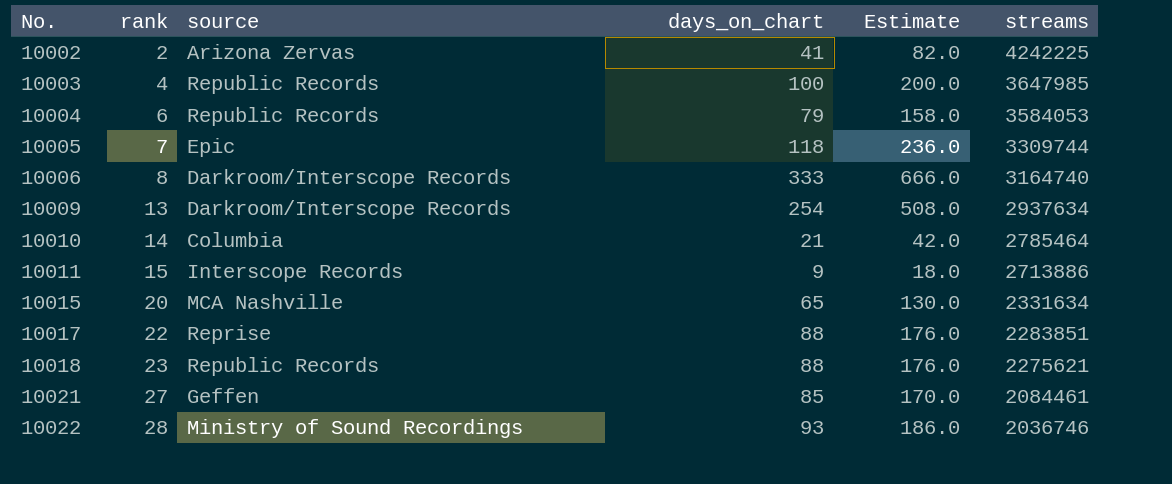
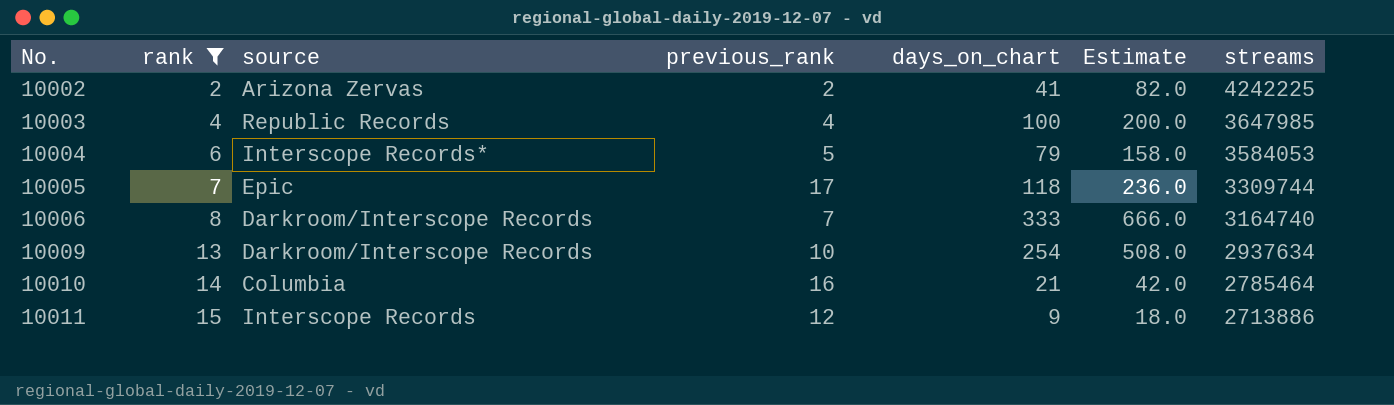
filter: none -> rank <= 15
column previous_rank | position: none -> 4
10004 | source: Republic Records -> Interscope Records*

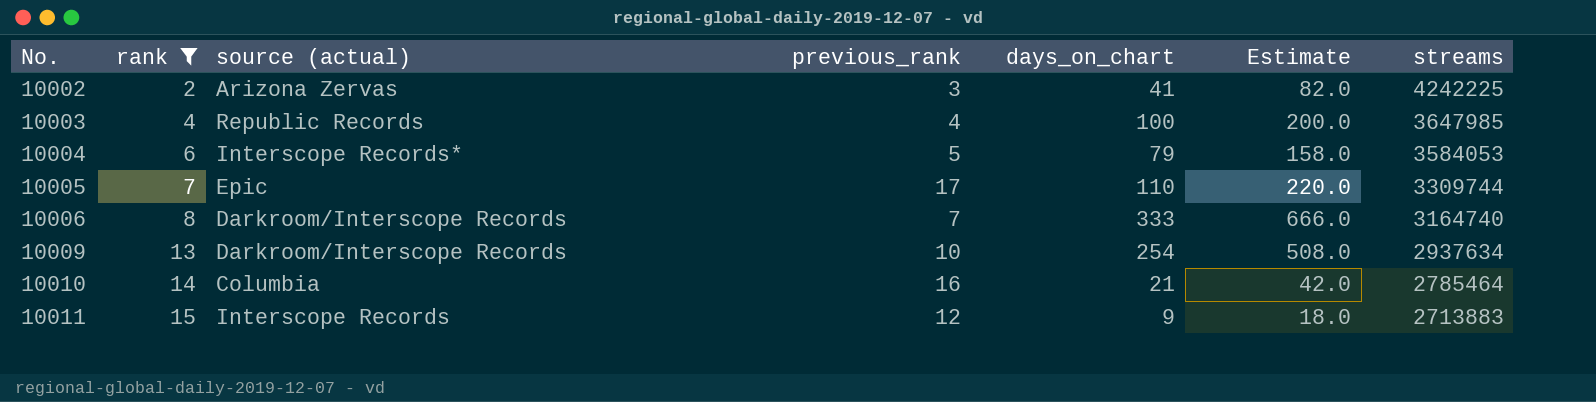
column name: source -> source (actual)
10002 | previous_rank: 2 -> 3
10005 | days_on_chart: 118 -> 110
10005 | Estimate: 236.0 -> 220.0
10011 | streams: 2713886 -> 2713883

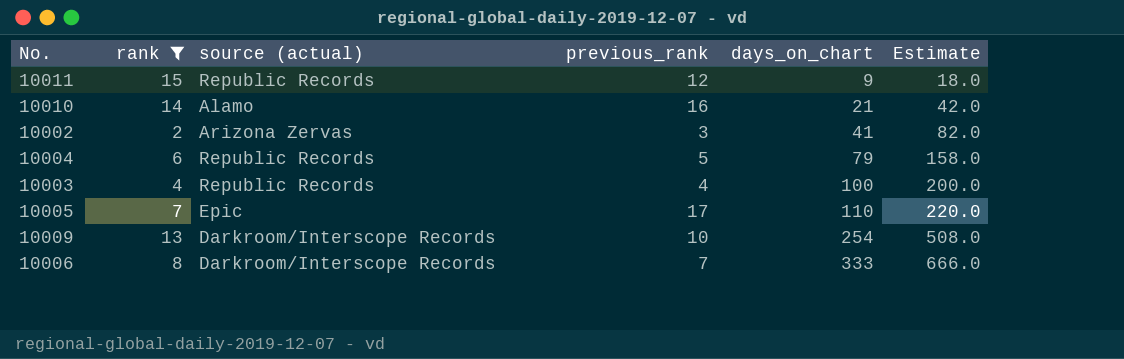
row order: No. ascending -> days_on_chart ascending
column streams | position: 7 -> none
10011 | source (actual): Interscope Records -> Republic Records
10010 | source (actual): Columbia -> Alamo
10004 | source (actual): Interscope Records* -> Republic Records

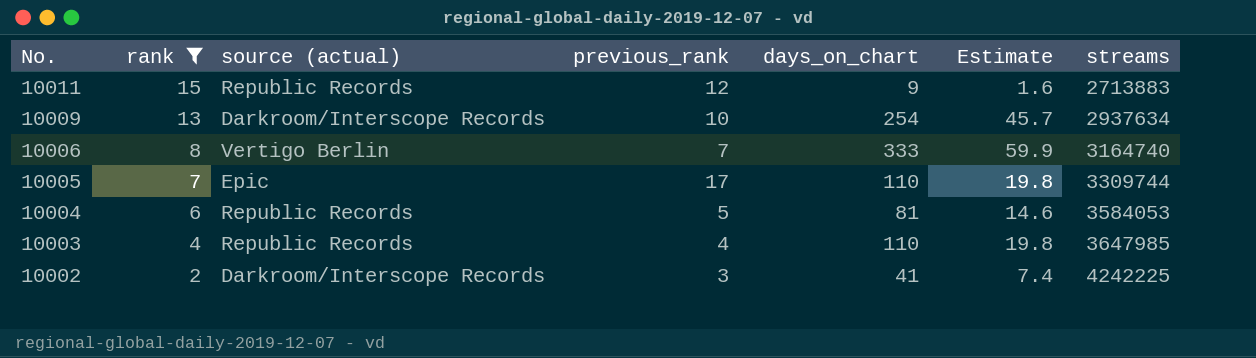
row order: days_on_chart ascending -> No. descending
column Estimate | formula: [days_on_chart] * 2 -> [days_on_chart] * 0.18
column streams | position: none -> 7
row 10010: 14 | Alamo | 16 | 21 | 42.0 -> none
10006 | source (actual): Darkroom/Interscope Records -> Vertigo Berlin
10004 | days_on_chart: 79 -> 81
10003 | days_on_chart: 100 -> 110
10002 | source (actual): Arizona Zervas -> Darkroom/Interscope Records

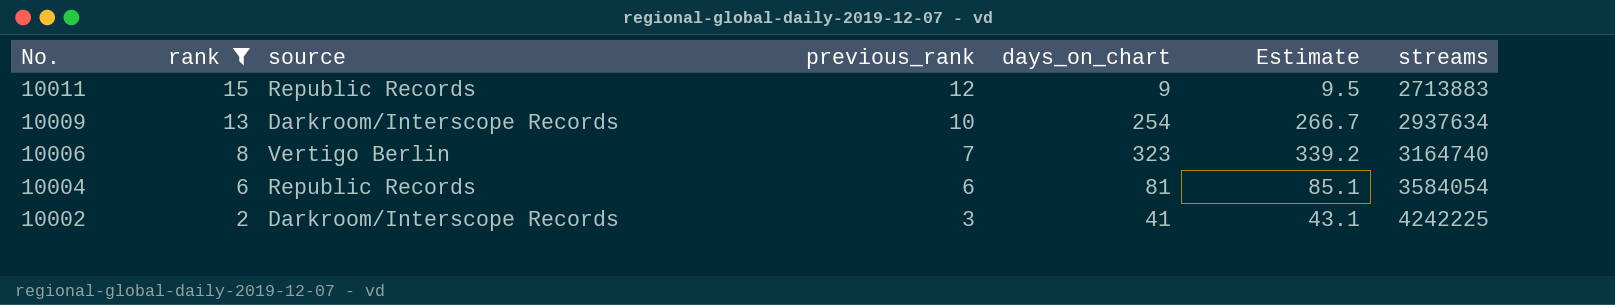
column name: source (actual) -> source
column Estimate | formula: [days_on_chart] * 0.18 -> [days_on_chart] * 1.05
row 10005: 7 | Epic | 17 | 110 | 19.8 | 3309744 -> none
row 10003: 4 | Republic Records | 4 | 110 | 19.8 | 3647985 -> none
10006 | days_on_chart: 333 -> 323
10004 | previous_rank: 5 -> 6
10004 | streams: 3584053 -> 3584054

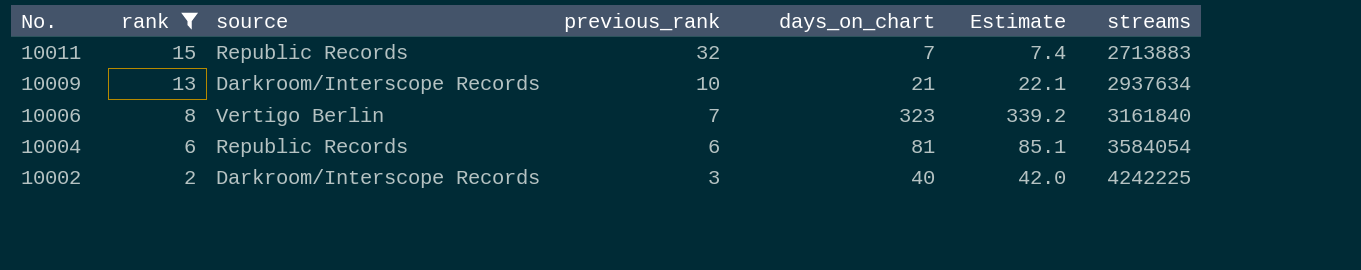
10011 | previous_rank: 12 -> 32
10011 | days_on_chart: 9 -> 7
10011 | Estimate: 9.5 -> 7.4
10009 | days_on_chart: 254 -> 21
10009 | Estimate: 266.7 -> 22.1
10006 | streams: 3164740 -> 3161840
10002 | days_on_chart: 41 -> 40
10002 | Estimate: 43.1 -> 42.0

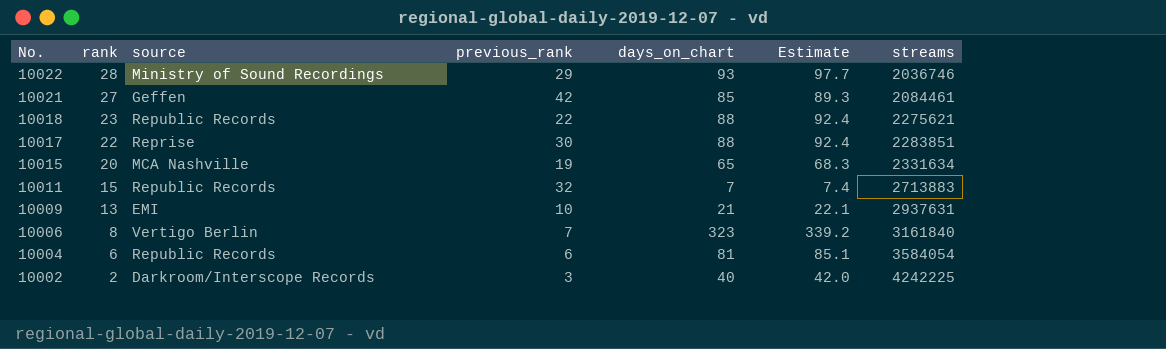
filter: rank <= 15 -> none
10009 | source: Darkroom/Interscope Records -> EMI
10009 | streams: 2937634 -> 2937631

